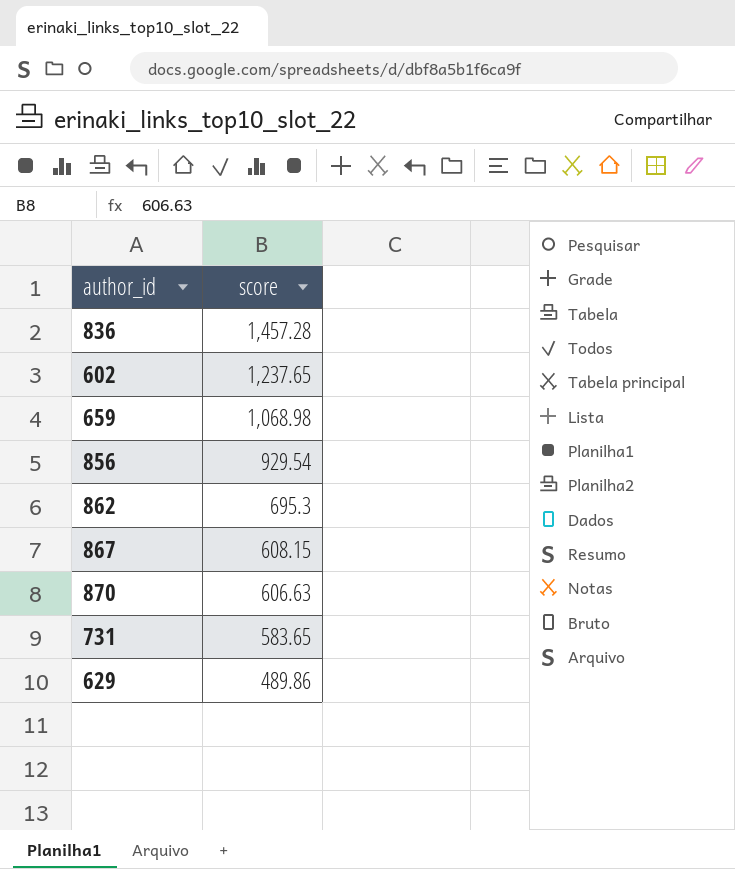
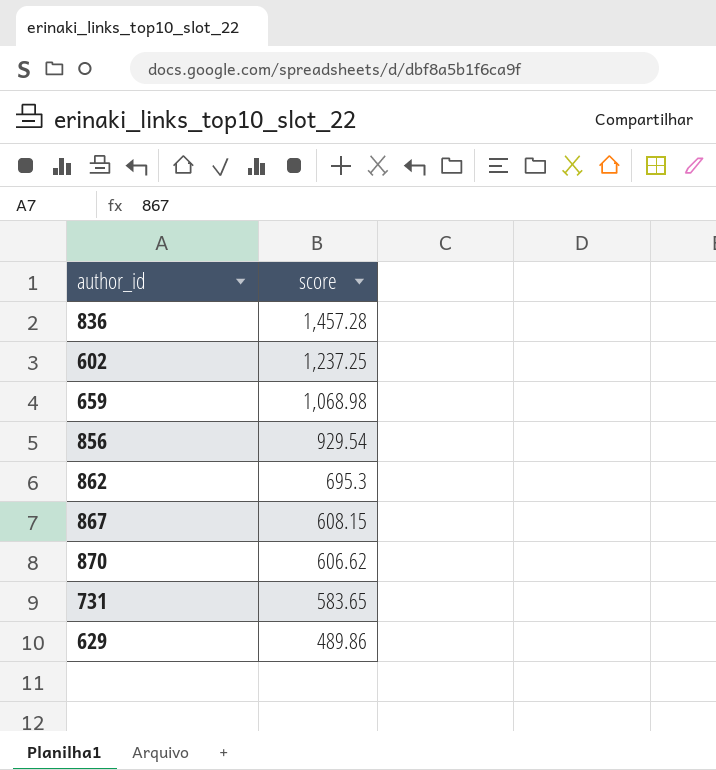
602 | score: 1,237.65 -> 1,237.25
870 | score: 606.63 -> 606.62

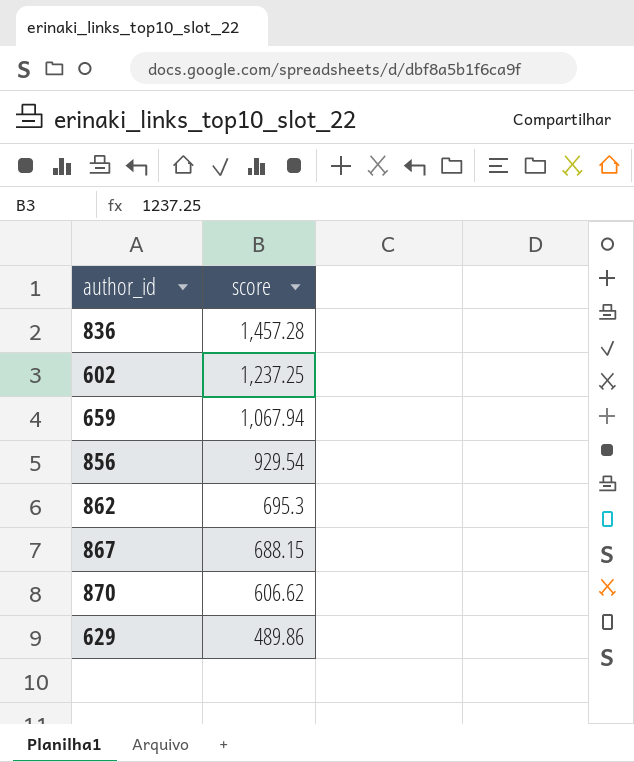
row 731: 583.65 -> none
659 | score: 1,068.98 -> 1,067.94
867 | score: 608.15 -> 688.15

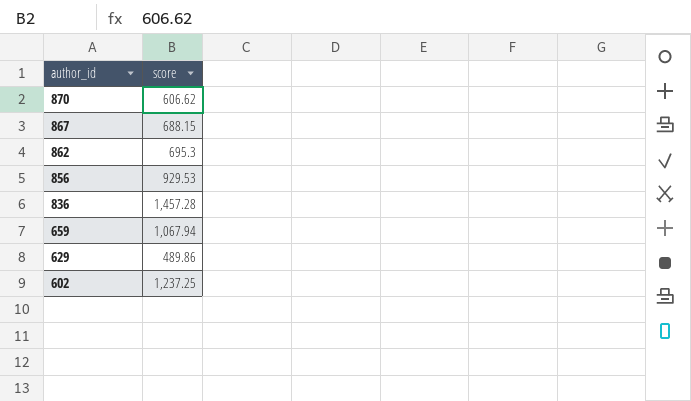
row order: score descending -> author_id descending
856 | score: 929.54 -> 929.53

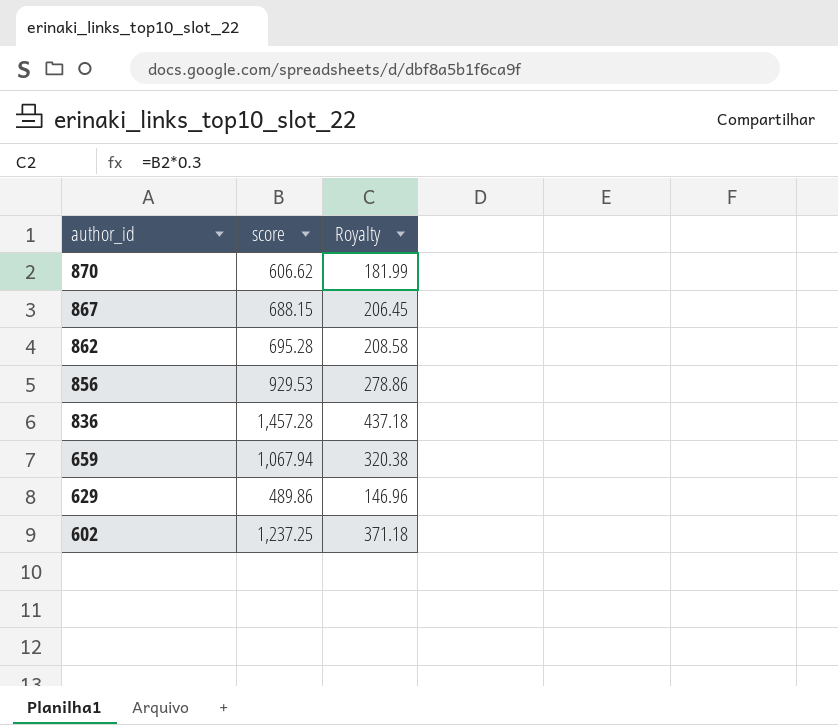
column Royalty | formula: none -> [score] * 0.3
862 | score: 695.3 -> 695.28

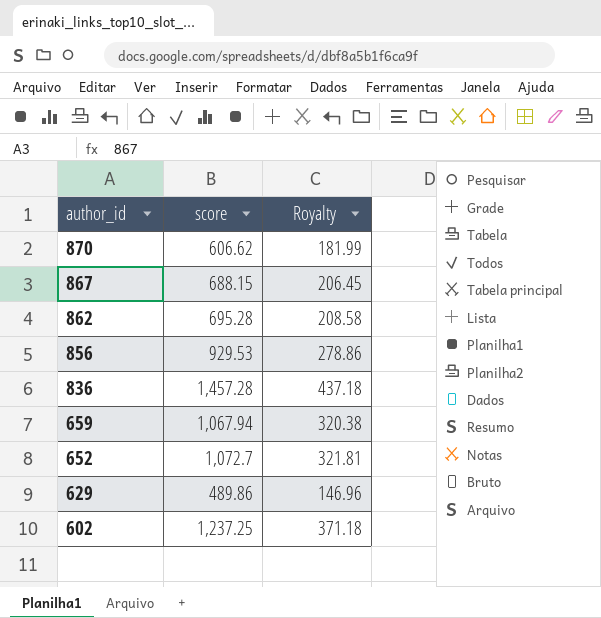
row 652: none -> 1,072.7 | 321.81

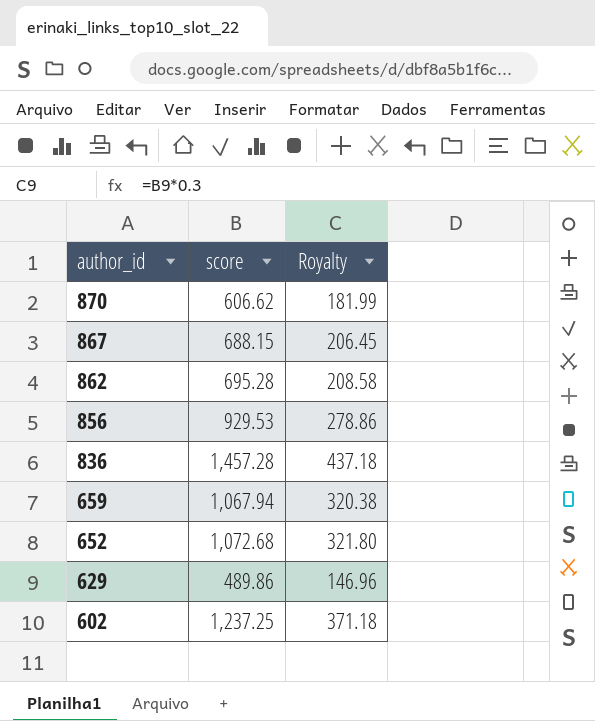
652 | score: 1,072.7 -> 1,072.68
652 | Royalty: 321.81 -> 321.80

